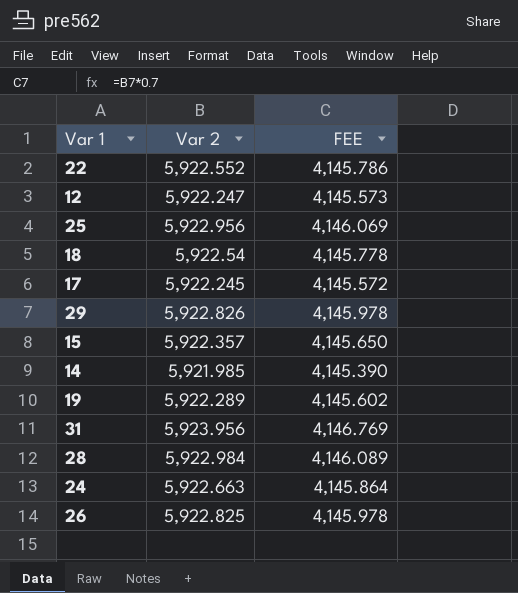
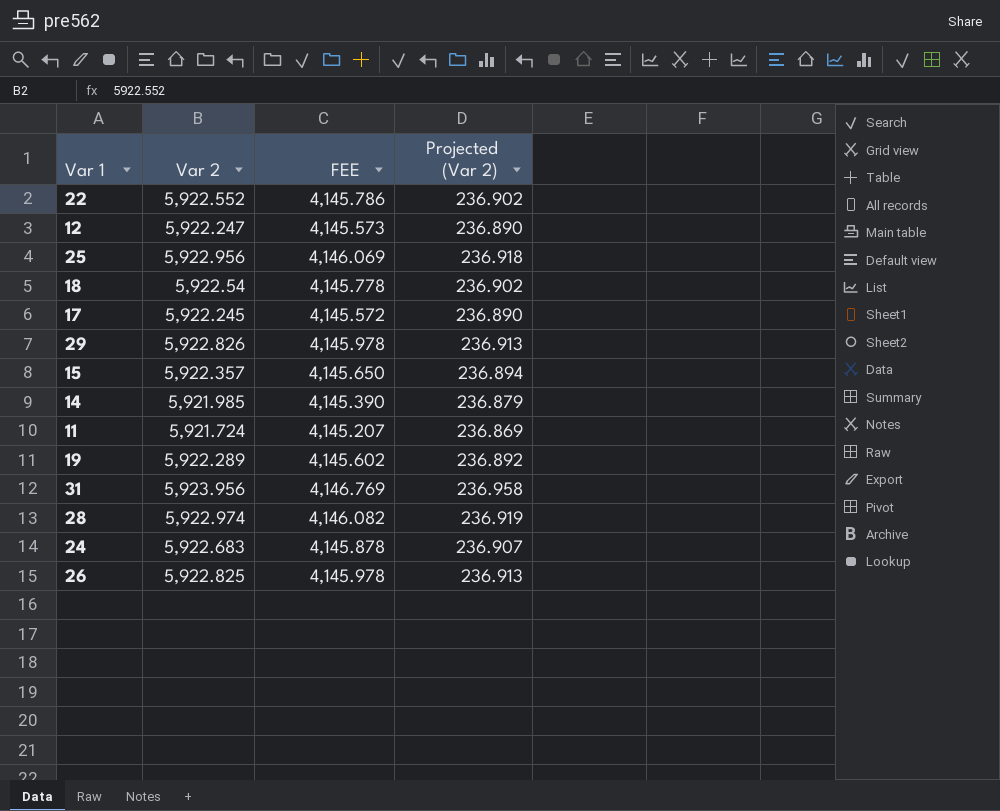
column Projected (Var 2) | formula: none -> [Var 2] * 0.04
row 11: none -> 5,921.724 | 4,145.207 | 236.869
28 | Var 2: 5,922.984 -> 5,922.974
28 | FEE: 4,146.089 -> 4,146.082
24 | Var 2: 5,922.663 -> 5,922.683
24 | FEE: 4,145.864 -> 4,145.878

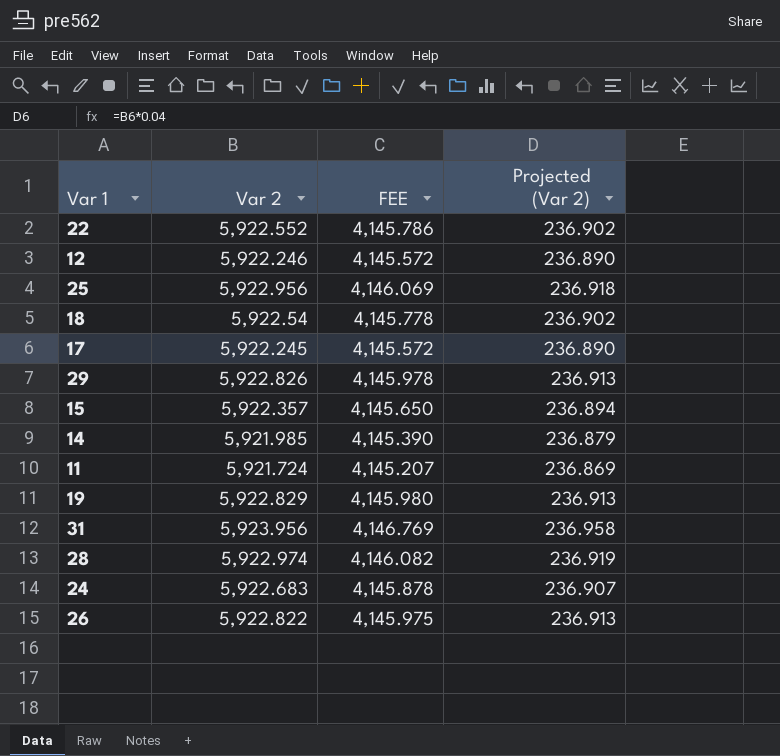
12 | Var 2: 5,922.247 -> 5,922.246
12 | FEE: 4,145.573 -> 4,145.572
19 | Var 2: 5,922.289 -> 5,922.829
19 | FEE: 4,145.602 -> 4,145.980
19 | Projected (Var 2): 236.892 -> 236.913
26 | Var 2: 5,922.825 -> 5,922.822
26 | FEE: 4,145.978 -> 4,145.975

